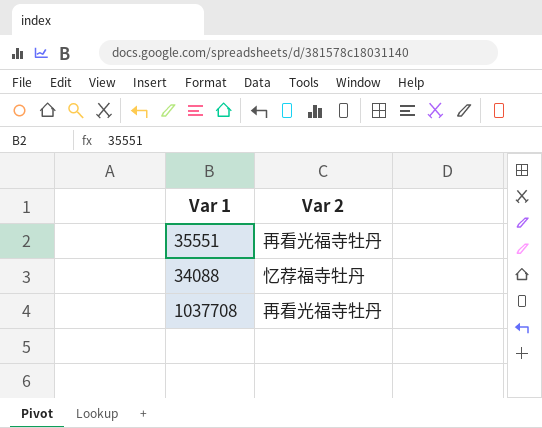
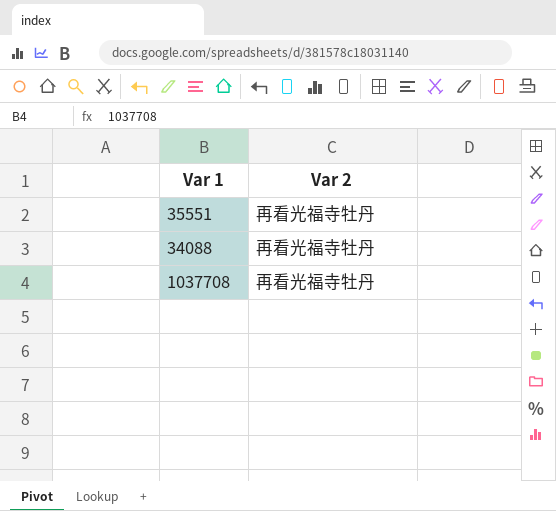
34088 | Var 2: 忆荐福寺牡丹 -> 再看光福寺牡丹

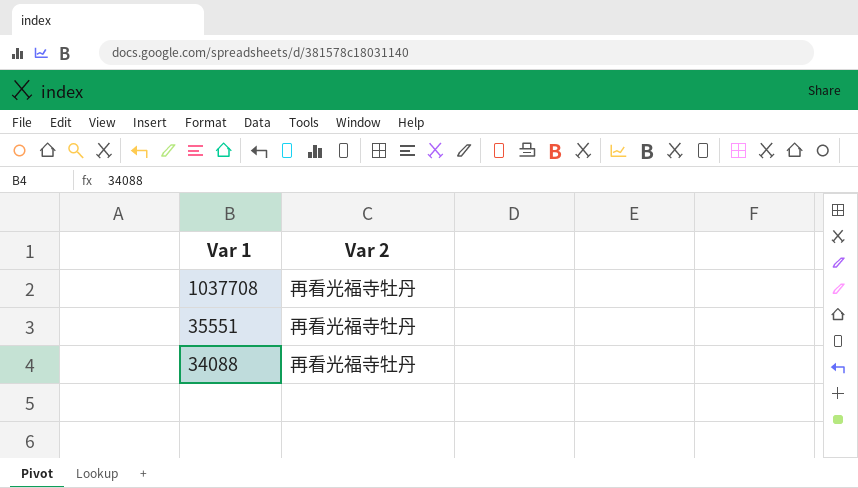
row order: none -> Var 1 descending

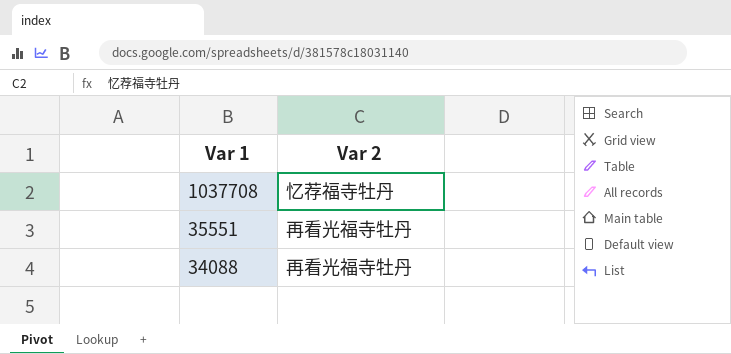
1037708 | Var 2: 再看光福寺牡丹 -> 忆荐福寺牡丹

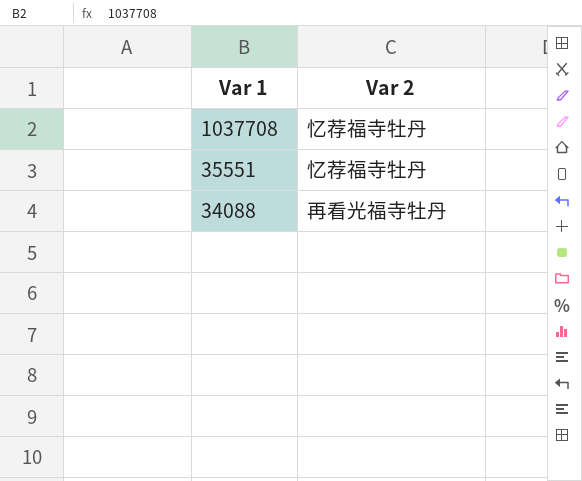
35551 | Var 2: 再看光福寺牡丹 -> 忆荐福寺牡丹

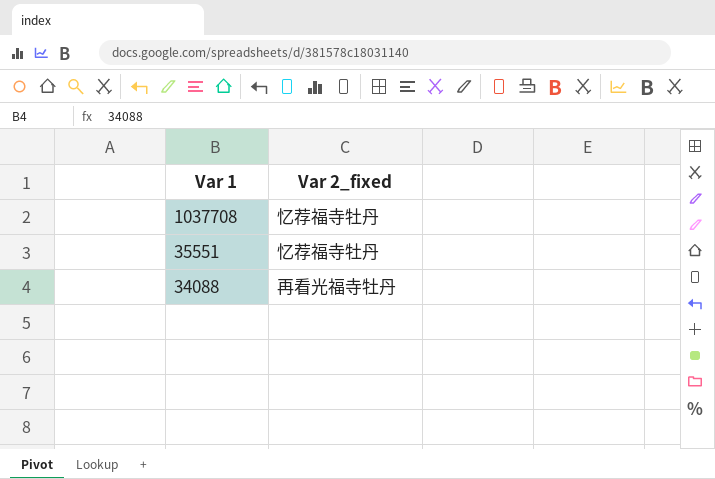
column name: Var 2 -> Var 2_fixed

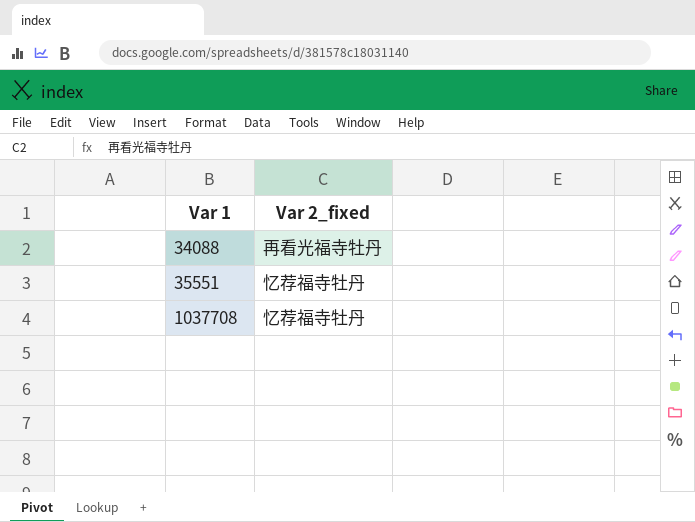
row order: Var 1 descending -> Var 1 ascending

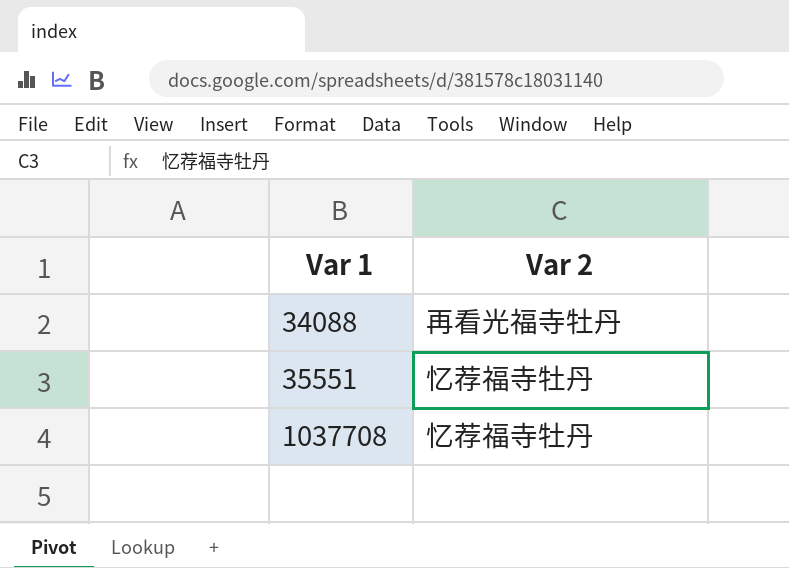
column name: Var 2_fixed -> Var 2

